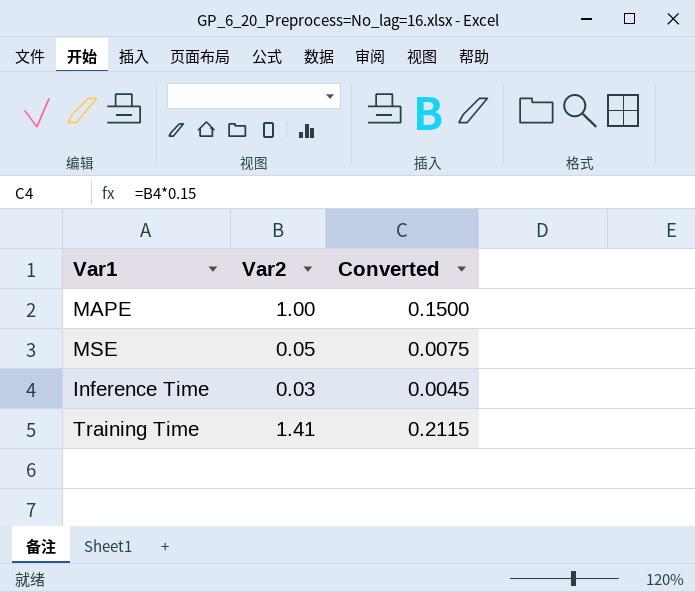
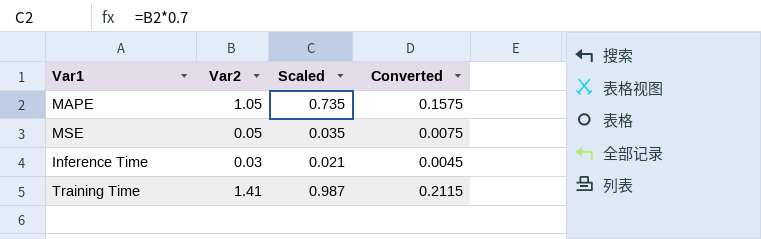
column Scaled | formula: none -> [Var2] * 0.7
MAPE | Var2: 1.00 -> 1.05
MAPE | Converted: 0.1500 -> 0.1575

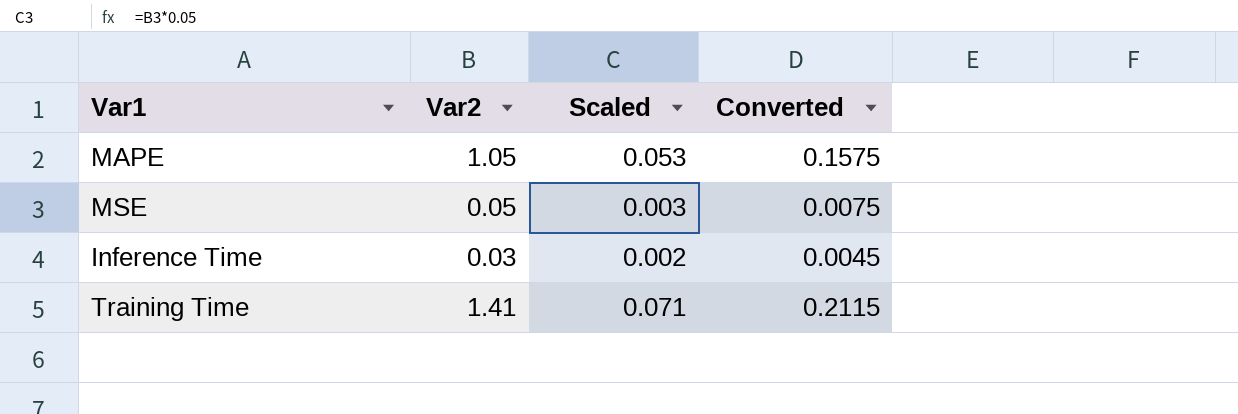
column Scaled | formula: [Var2] * 0.7 -> [Var2] * 0.05

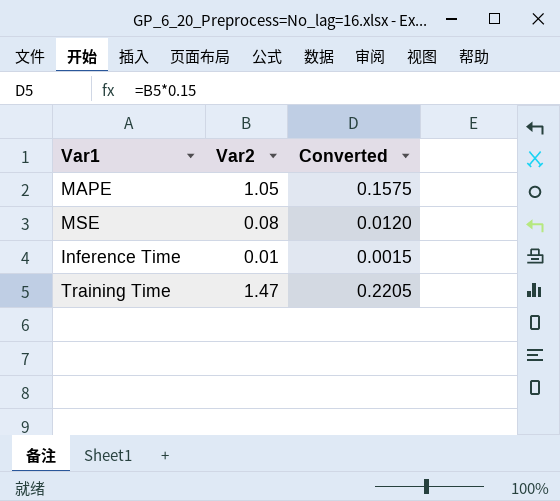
column Scaled | formula: [Var2] * 0.05 -> none
MSE | Var2: 0.05 -> 0.08
MSE | Converted: 0.0075 -> 0.0120
Inference Time | Var2: 0.03 -> 0.01
Inference Time | Converted: 0.0045 -> 0.0015
Training Time | Var2: 1.41 -> 1.47
Training Time | Converted: 0.2115 -> 0.2205

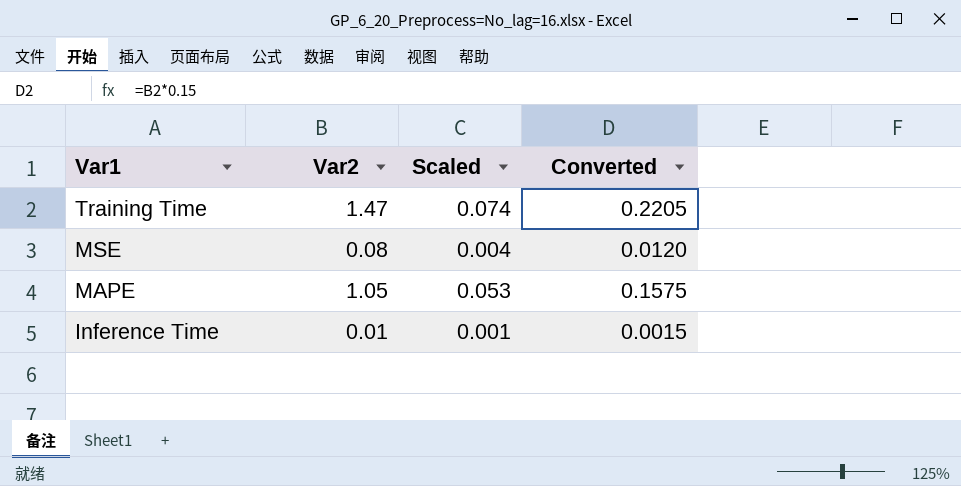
row order: none -> Var1 descending
column Scaled | formula: none -> [Var2] * 0.05

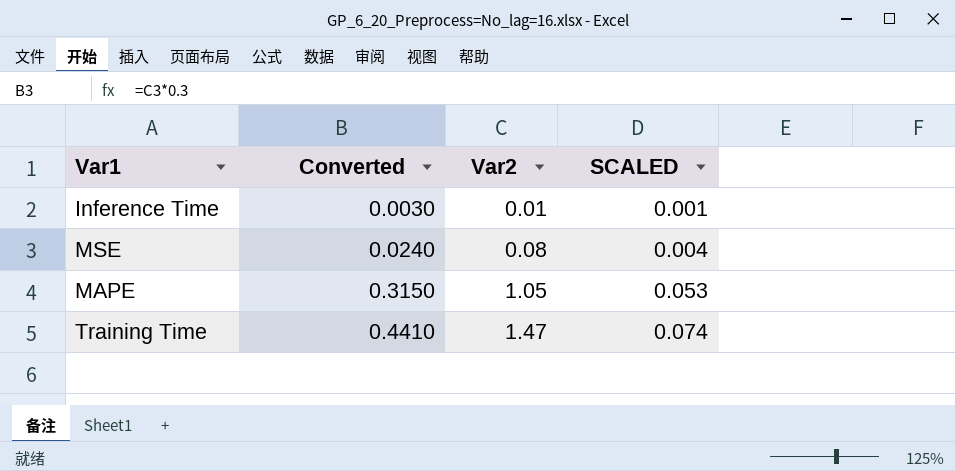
row order: Var1 descending -> Converted ascending
column Converted | formula: [Var2] * 0.15 -> [Var2] * 0.3
column Converted | position: 4 -> 2
column name: Scaled -> SCALED

